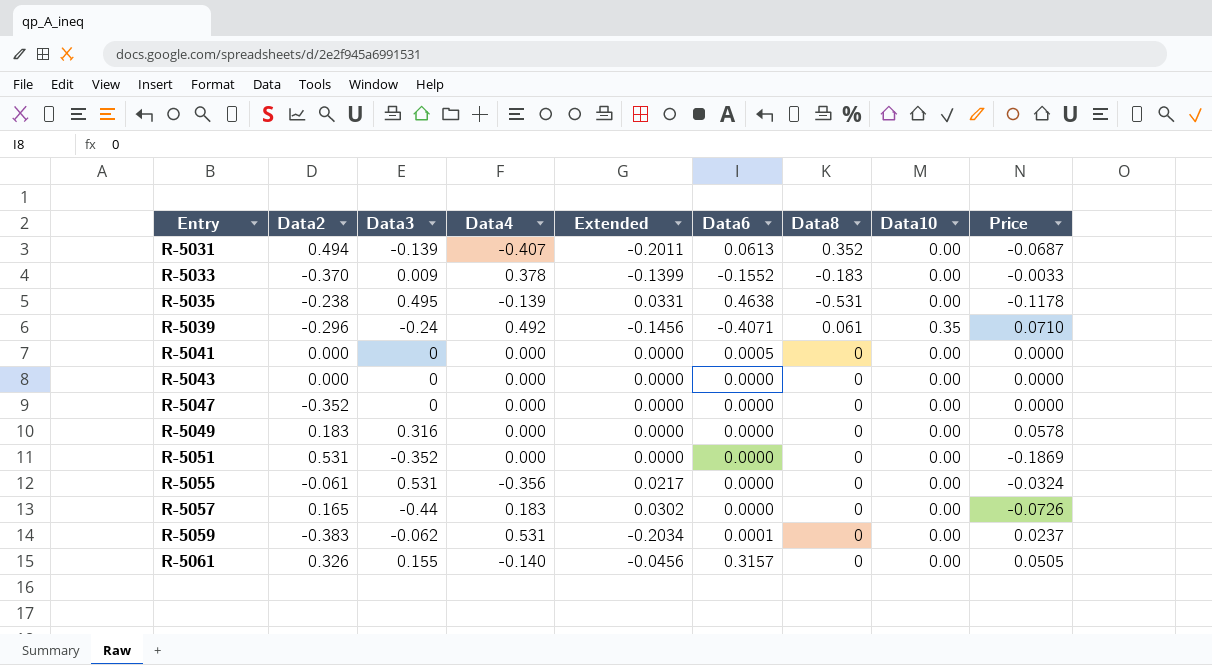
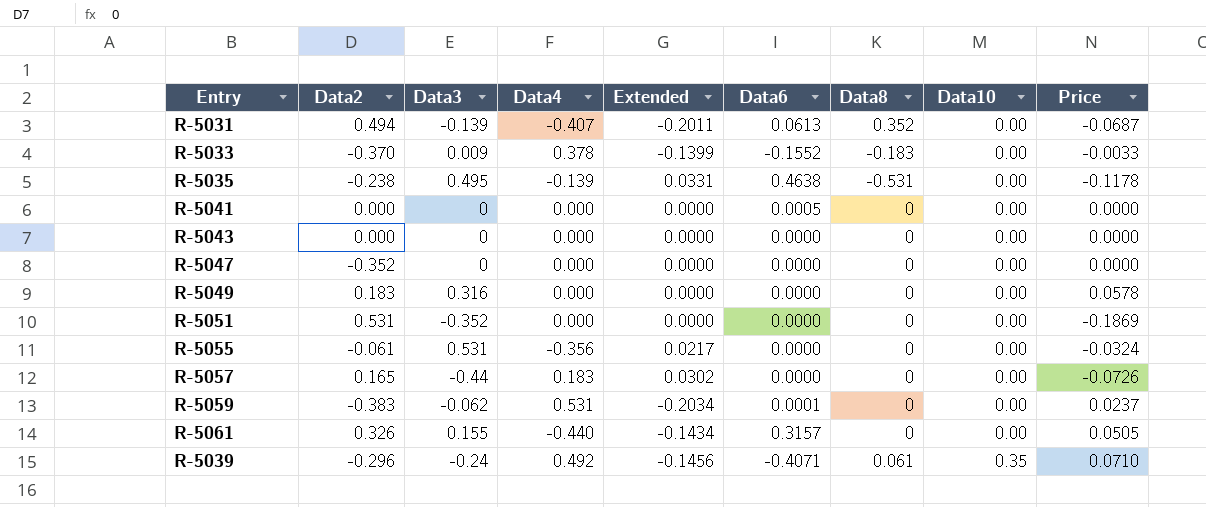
row order: Entry ascending -> Data10 ascending
R-5061 | Data4: -0.140 -> -0.440
R-5061 | Extended: -0.0456 -> -0.1434

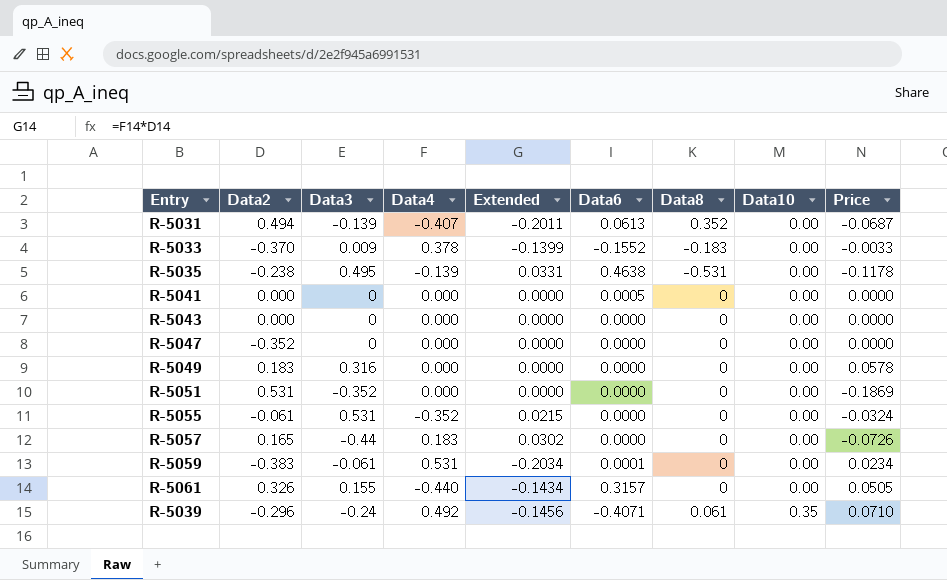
R-5055 | Data4: -0.356 -> -0.352
R-5055 | Extended: 0.0217 -> 0.0215
R-5059 | Data3: -0.062 -> -0.061
R-5059 | Price: 0.0237 -> 0.0234

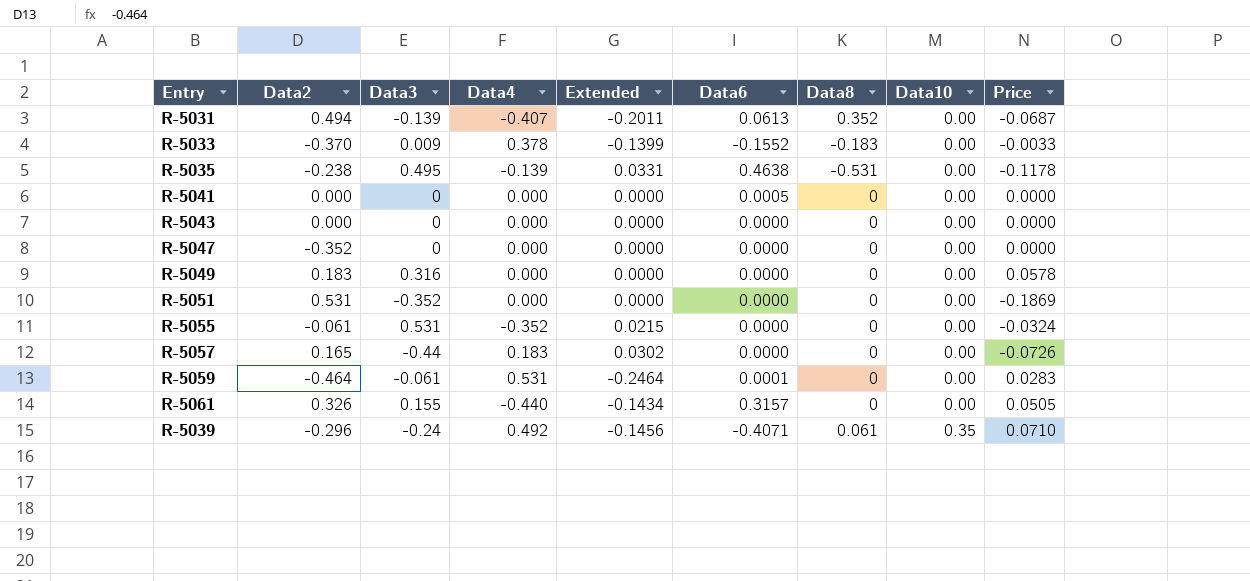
R-5059 | Data2: -0.383 -> -0.464
R-5059 | Extended: -0.2034 -> -0.2464
R-5059 | Price: 0.0234 -> 0.0283

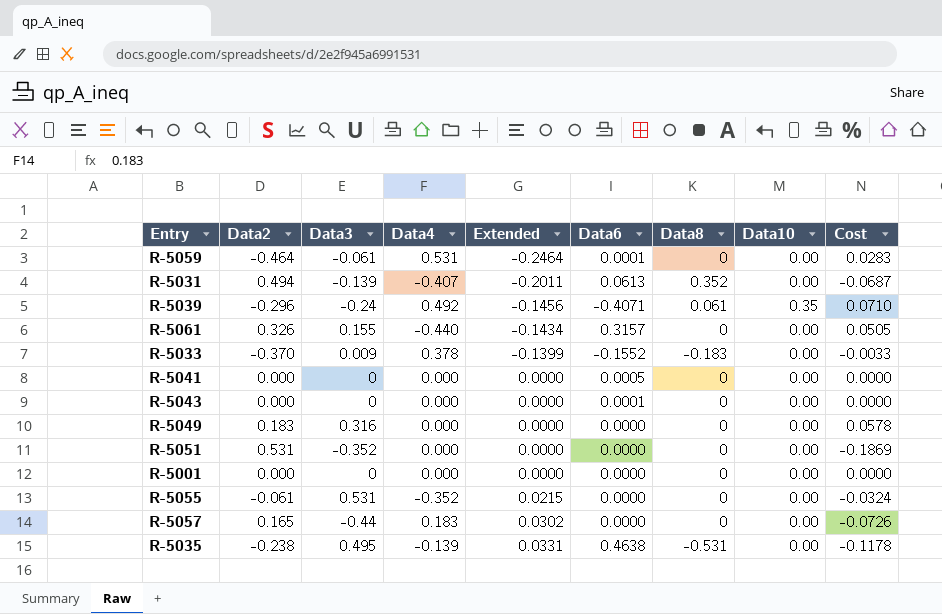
row order: Data10 ascending -> Extended ascending
column name: Price -> Cost
row R-5047: -0.352 | 0 | 0.000 | 0.0000 | 0.0000 | 0 | 0.00 | 0.0000 -> none
R-5043 | Data6: 0.0000 -> 0.0001
row R-5001: none -> 0.000 | 0 | 0.000 | 0.0000 | 0.0000 | 0 | 0.00 | 0.0000

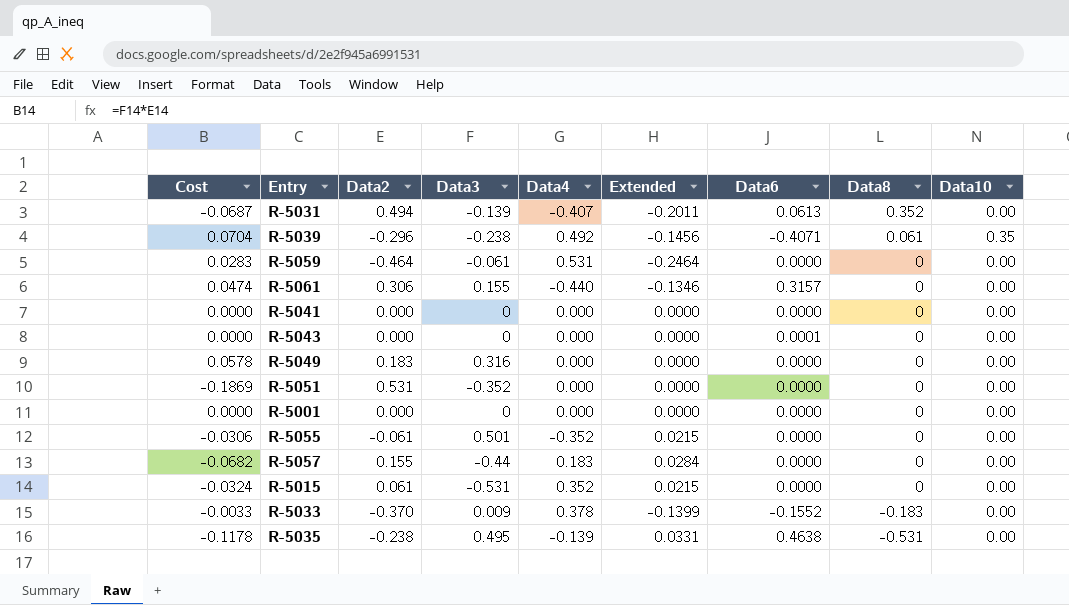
row order: Extended ascending -> Data8 descending
column Cost | position: 9 -> 1
R-5039 | Cost: 0.0710 -> 0.0704
R-5039 | Data3: -0.24 -> -0.238
R-5059 | Data6: 0.0001 -> 0.0000
R-5061 | Cost: 0.0505 -> 0.0474
R-5061 | Data2: 0.326 -> 0.306
R-5061 | Extended: -0.1434 -> -0.1346
R-5041 | Data6: 0.0005 -> 0.0000
R-5055 | Cost: -0.0324 -> -0.0306
R-5055 | Data3: 0.531 -> 0.501
R-5057 | Cost: -0.0726 -> -0.0682
R-5057 | Data2: 0.165 -> 0.155
R-5057 | Extended: 0.0302 -> 0.0284
row R-5015: none -> -0.0324 | 0.061 | -0.531 | 0.352 | 0.0215 | 0.0000 | 0 | 0.00

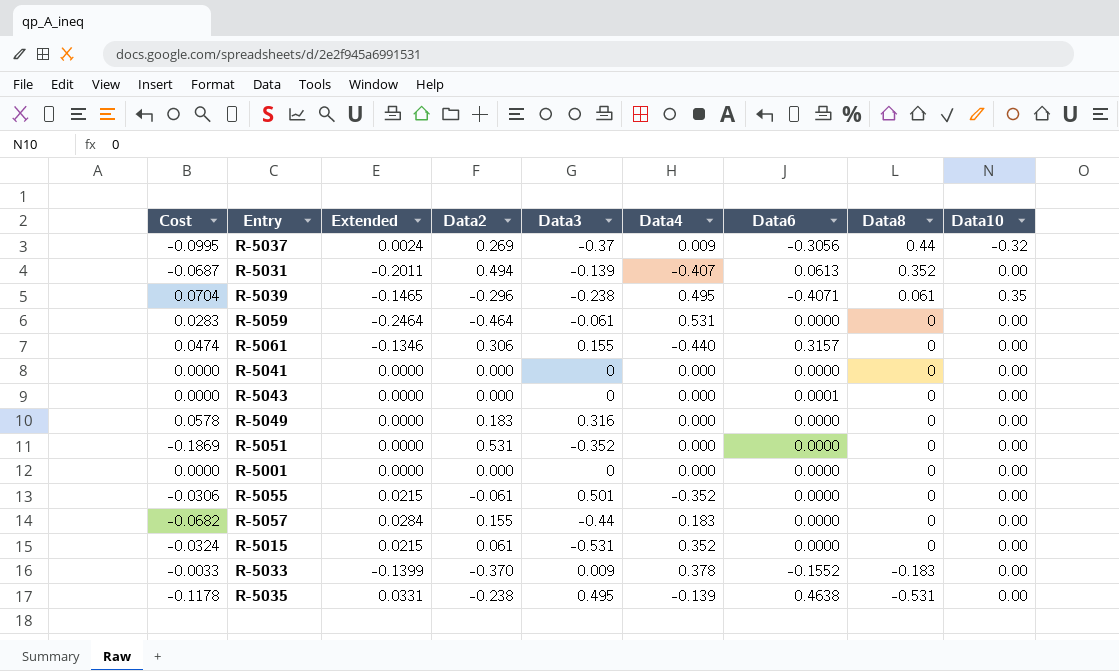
column Extended | position: 6 -> 3
row R-5037: none -> -0.0995 | 0.0024 | 0.269 | -0.37 | 0.009 | -0.3056 | 0.44 | -0.32
R-5039 | Extended: -0.1456 -> -0.1465
R-5039 | Data4: 0.492 -> 0.495

